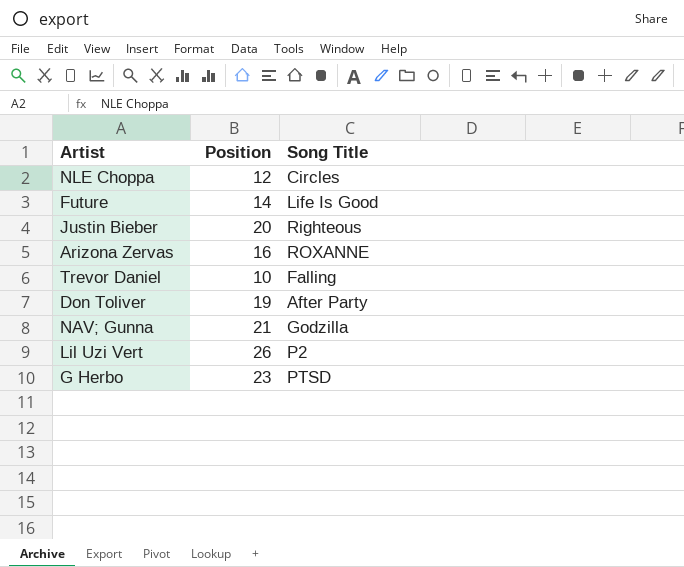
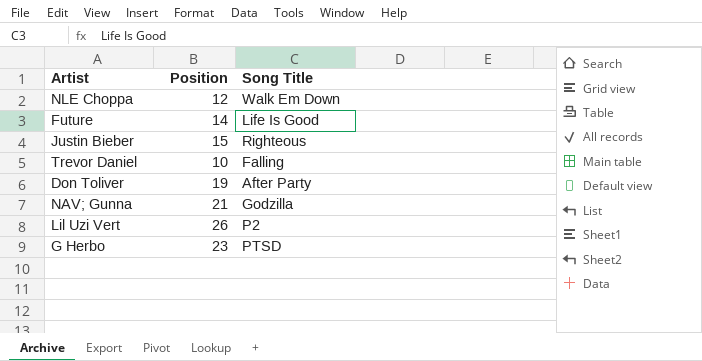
row Arizona Zervas: 16 | ROXANNE -> none
NLE Choppa | Song Title: Circles -> Walk Em Down
Justin Bieber | Position: 20 -> 15

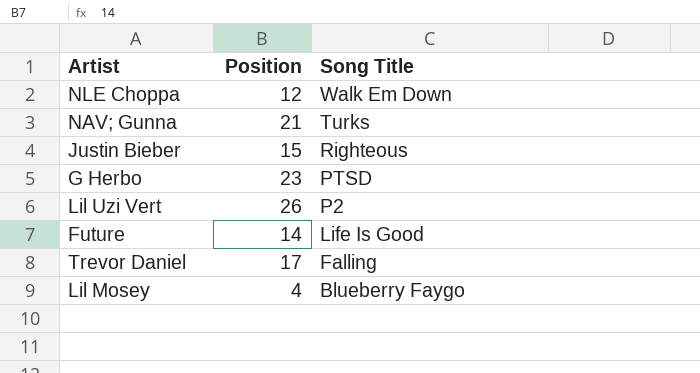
row order: none -> Song Title descending
row Don Toliver: 19 | After Party -> none
NAV; Gunna | Song Title: Godzilla -> Turks
Trevor Daniel | Position: 10 -> 17
row Lil Mosey: none -> 4 | Blueberry Faygo

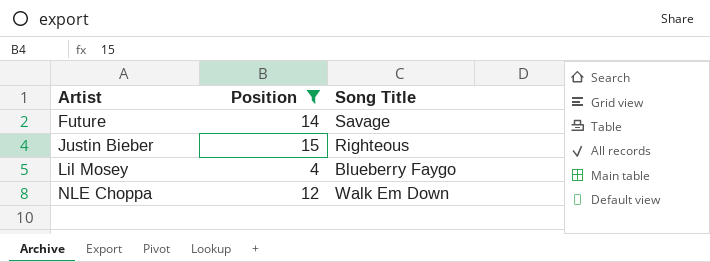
filter: none -> Position <= 15
row order: Song Title descending -> Artist ascending
Future | Song Title: Life Is Good -> Savage

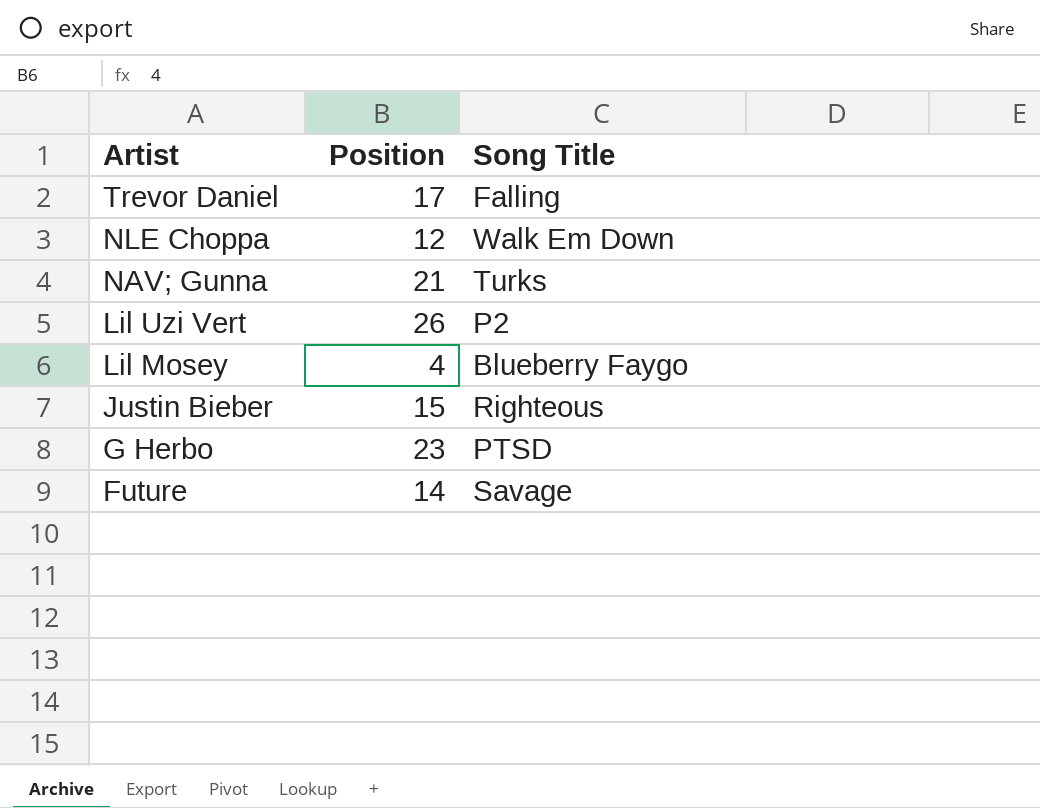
filter: Position <= 15 -> none
row order: Artist ascending -> Artist descending

